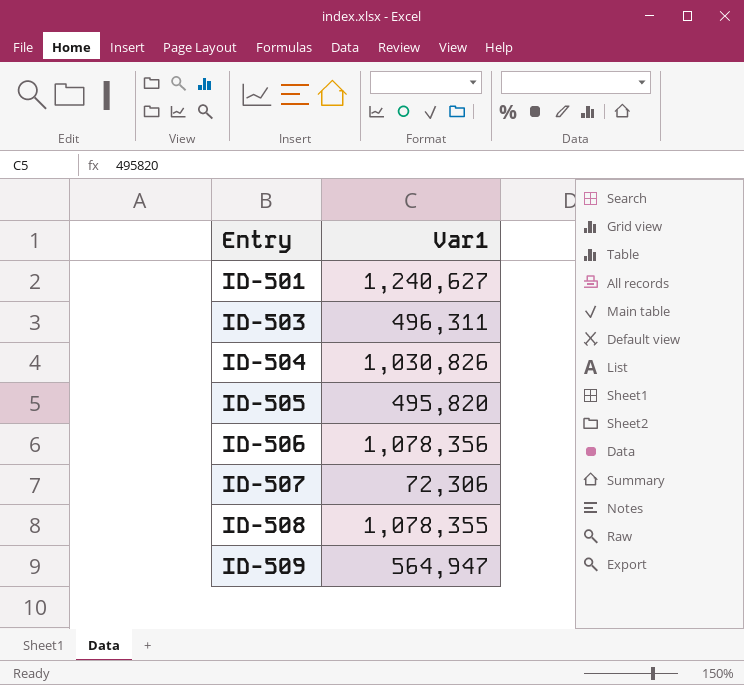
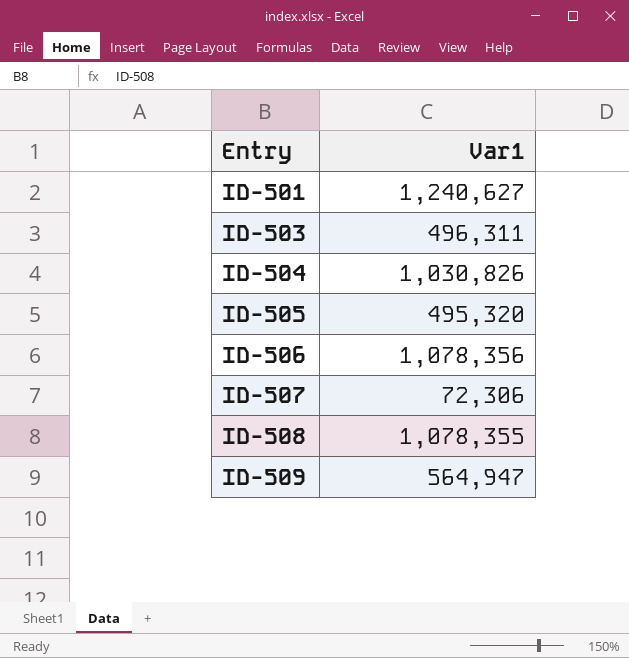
ID-505 | Var1: 495,820 -> 495,320

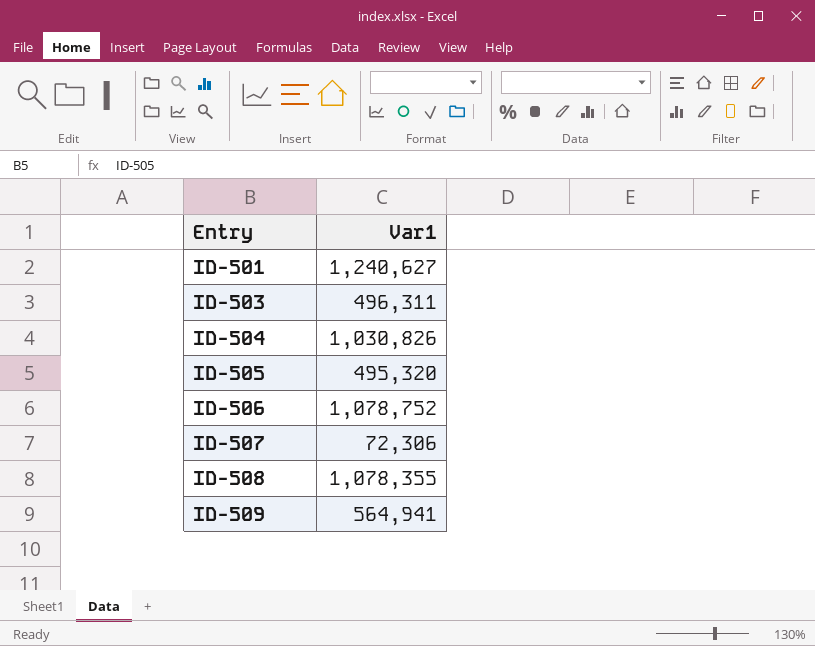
ID-506 | Var1: 1,078,356 -> 1,078,752
ID-509 | Var1: 564,947 -> 564,941

